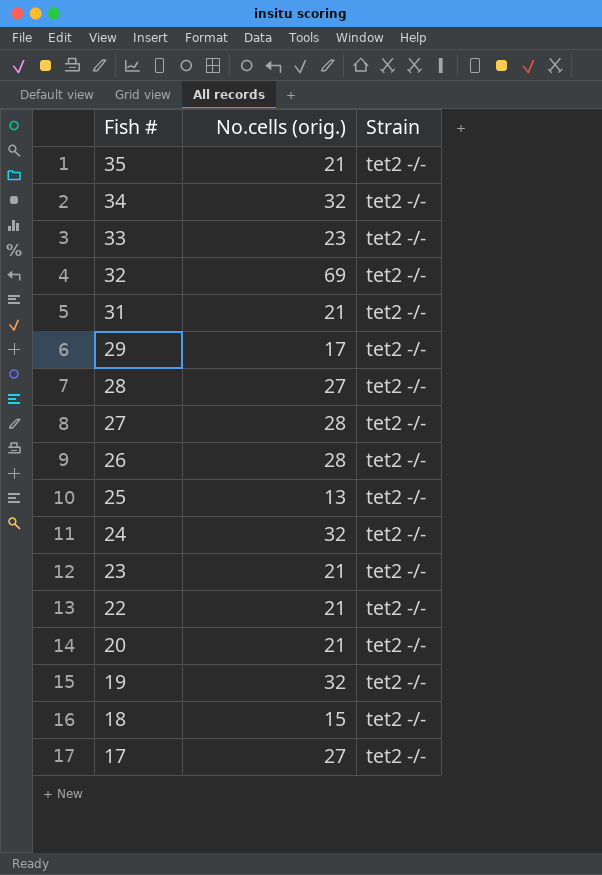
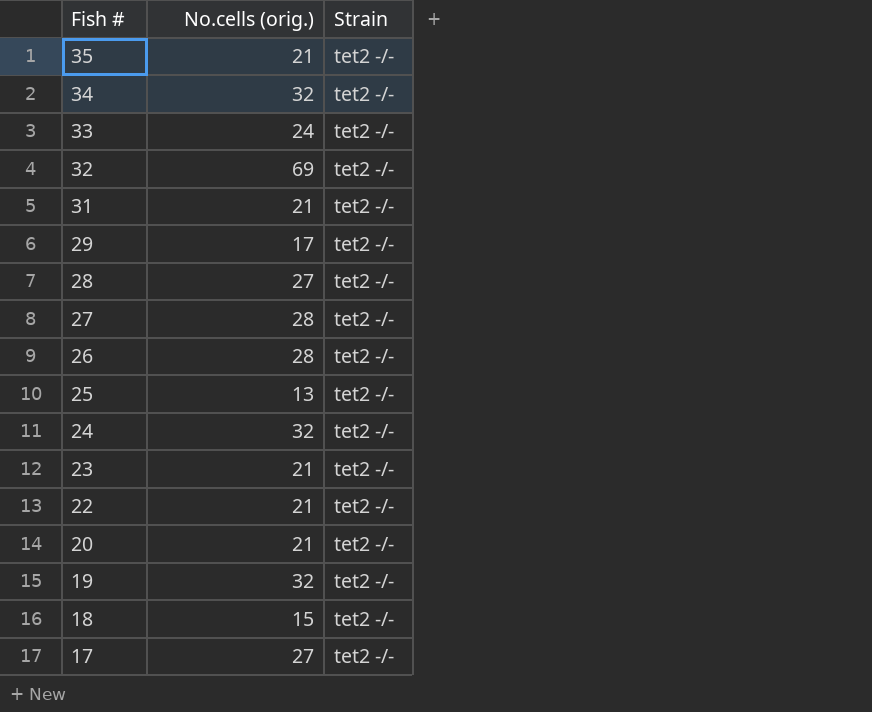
33 | No.cells (orig.): 23 -> 24

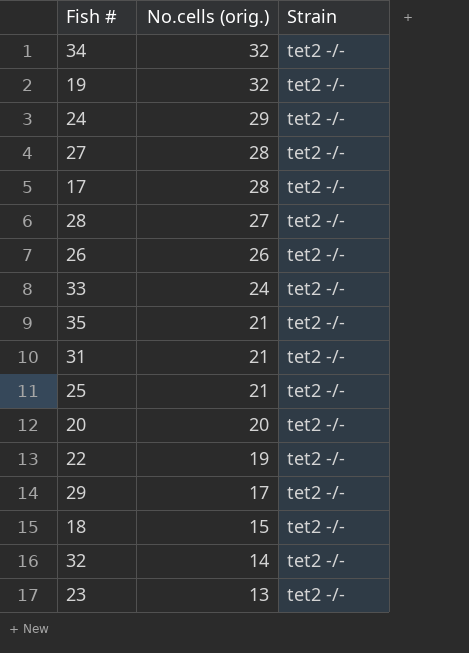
row order: Fish # descending -> No.cells (orig.) descending
24 | No.cells (orig.): 32 -> 29
17 | No.cells (orig.): 27 -> 28
26 | No.cells (orig.): 28 -> 26
25 | No.cells (orig.): 13 -> 21
20 | No.cells (orig.): 21 -> 20
22 | No.cells (orig.): 21 -> 19
32 | No.cells (orig.): 69 -> 14
23 | No.cells (orig.): 21 -> 13

